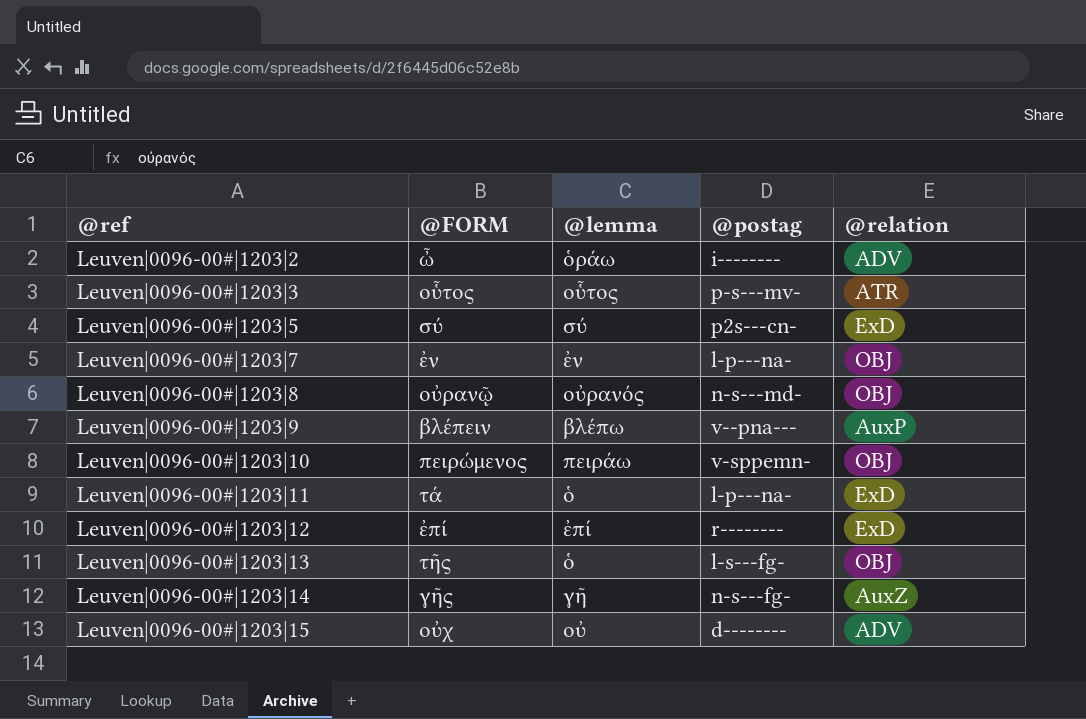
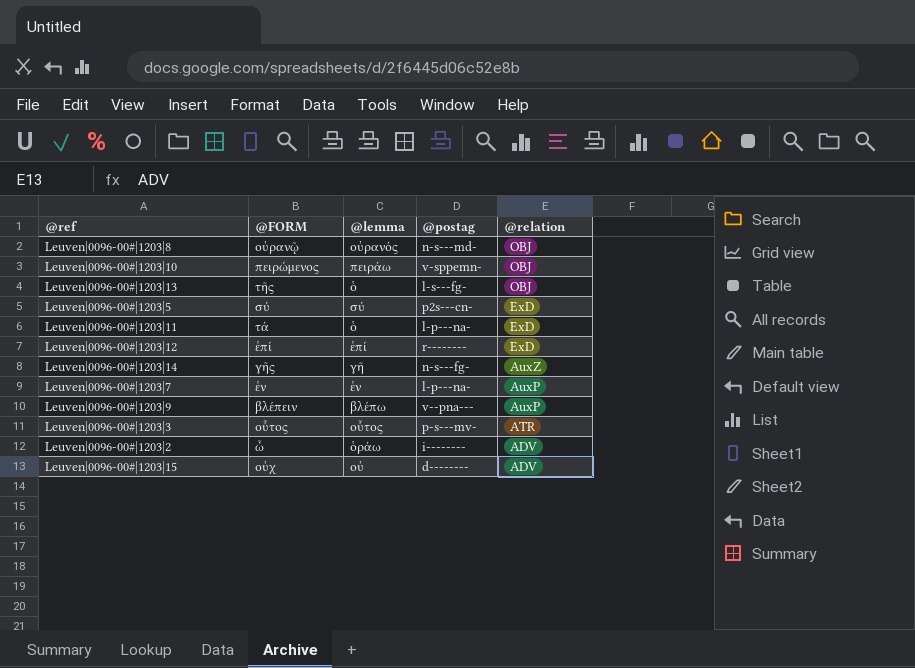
row order: @ref ascending -> @relation descending
Leuven|0096-00#|1203|7 | @relation: OBJ -> AuxP

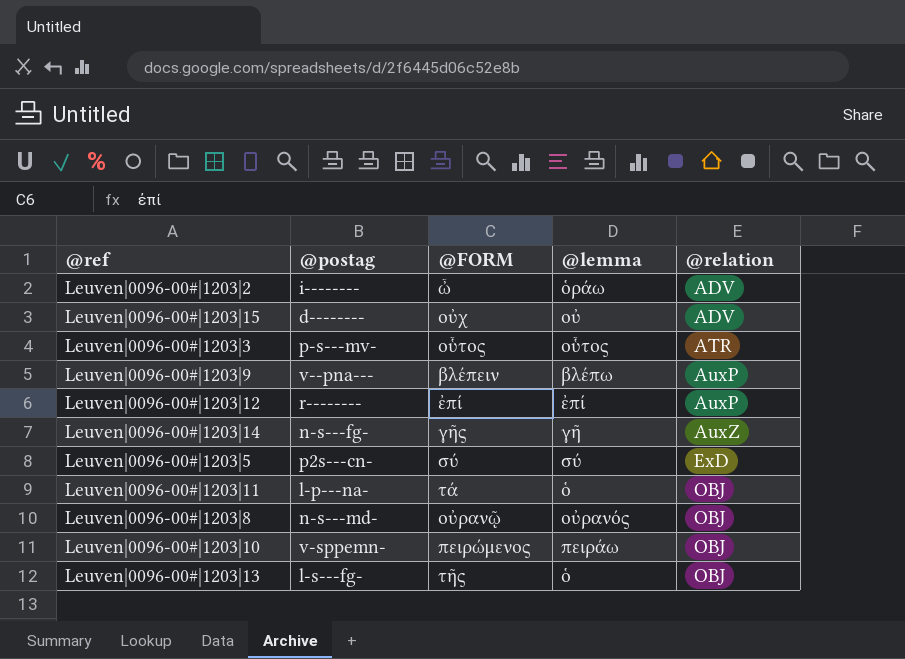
row order: @relation descending -> @relation ascending
column @postag | position: 4 -> 2
row Leuven|0096-00#|1203|7: ἐν | ἐν | l-p---na- | AuxP -> none
Leuven|0096-00#|1203|12 | @relation: ExD -> AuxP
Leuven|0096-00#|1203|11 | @relation: ExD -> OBJ

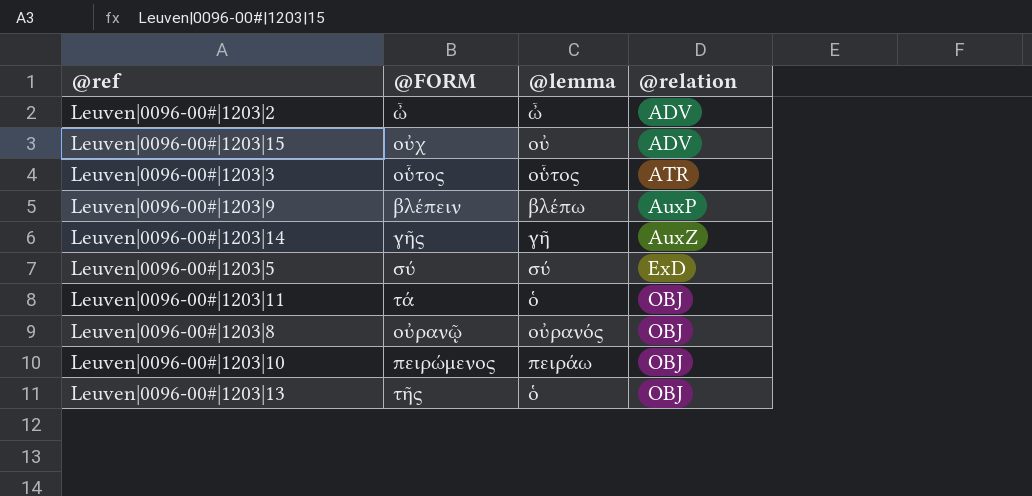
column @postag | position: 2 -> none
row Leuven|0096-00#|1203|12: r-------- | ἐπί | ἐπί | AuxP -> none
Leuven|0096-00#|1203|2 | @lemma: ὁράω -> ὦ

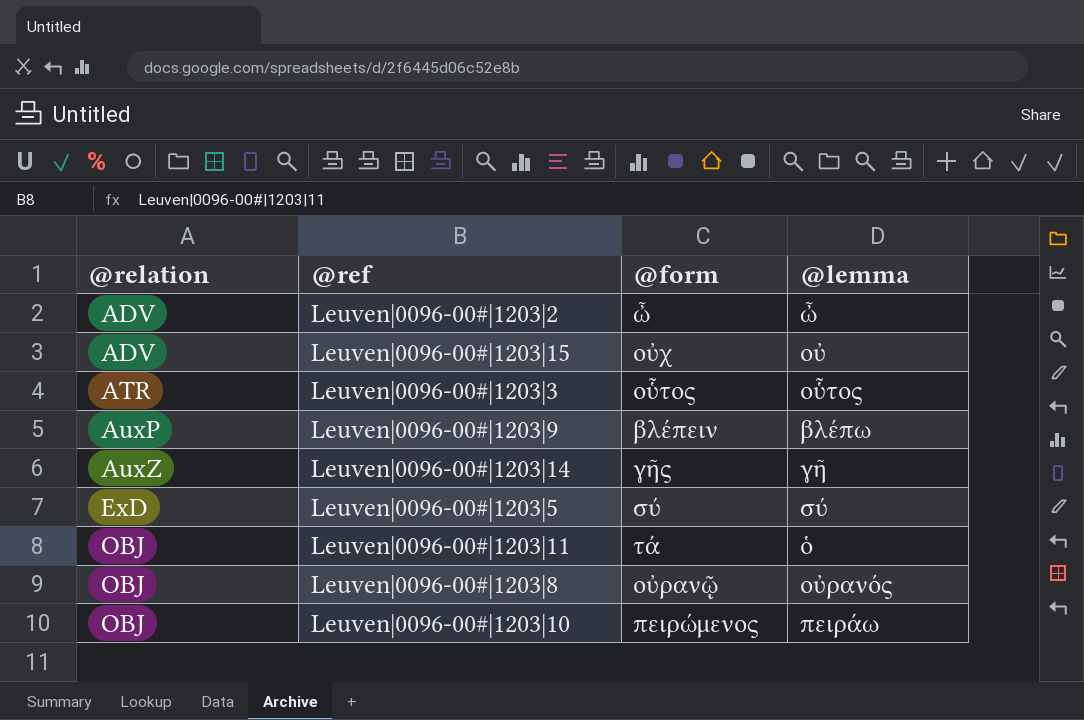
column @relation | position: 4 -> 1
column name: @FORM -> @form
row Leuven|0096-00#|1203|13: τῆς | ὁ | OBJ -> none

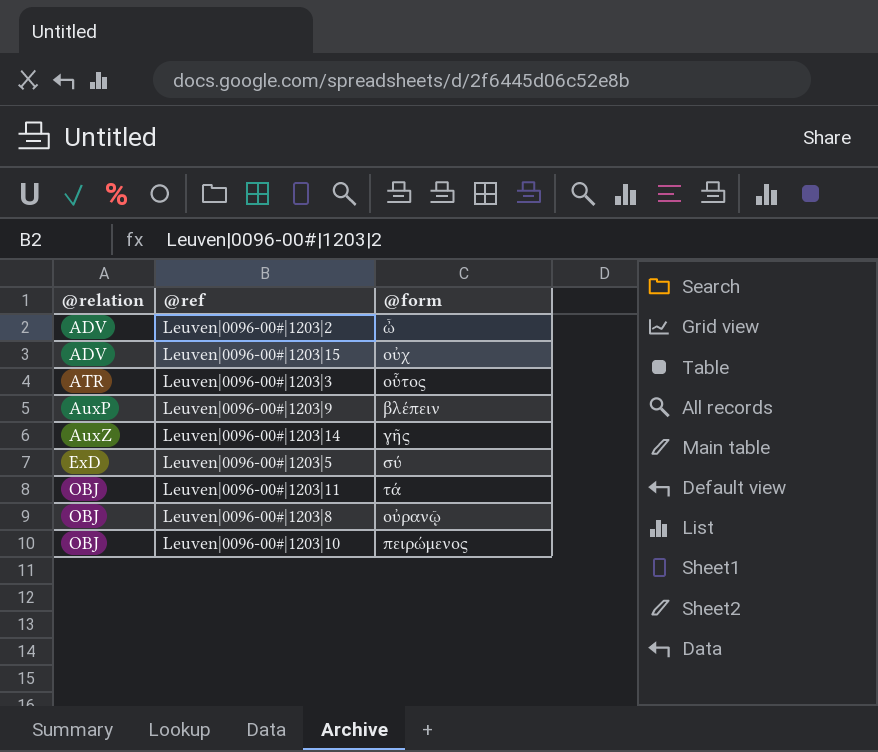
column @lemma | position: 4 -> none

